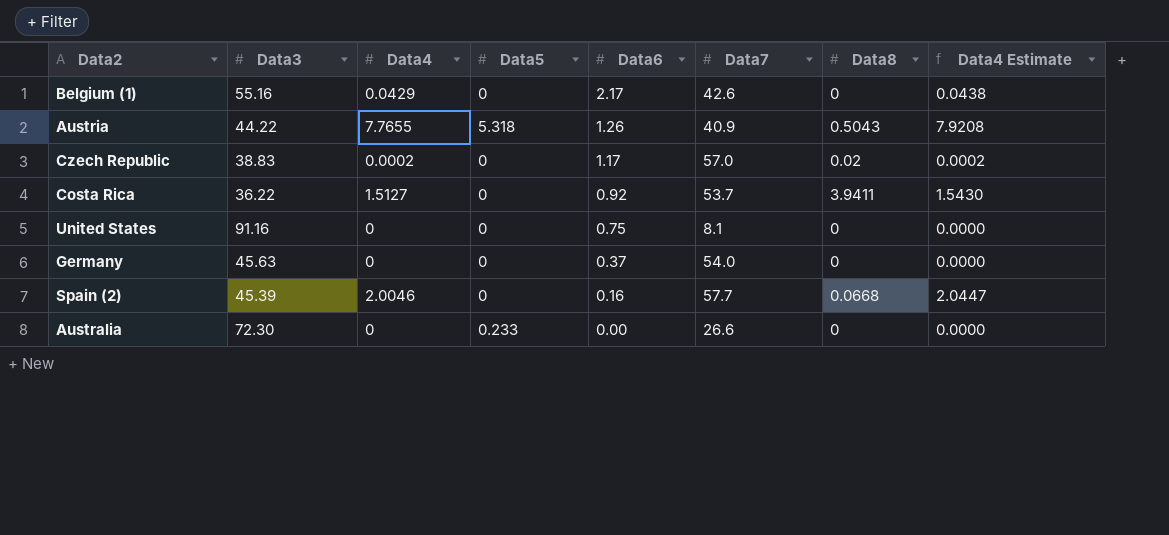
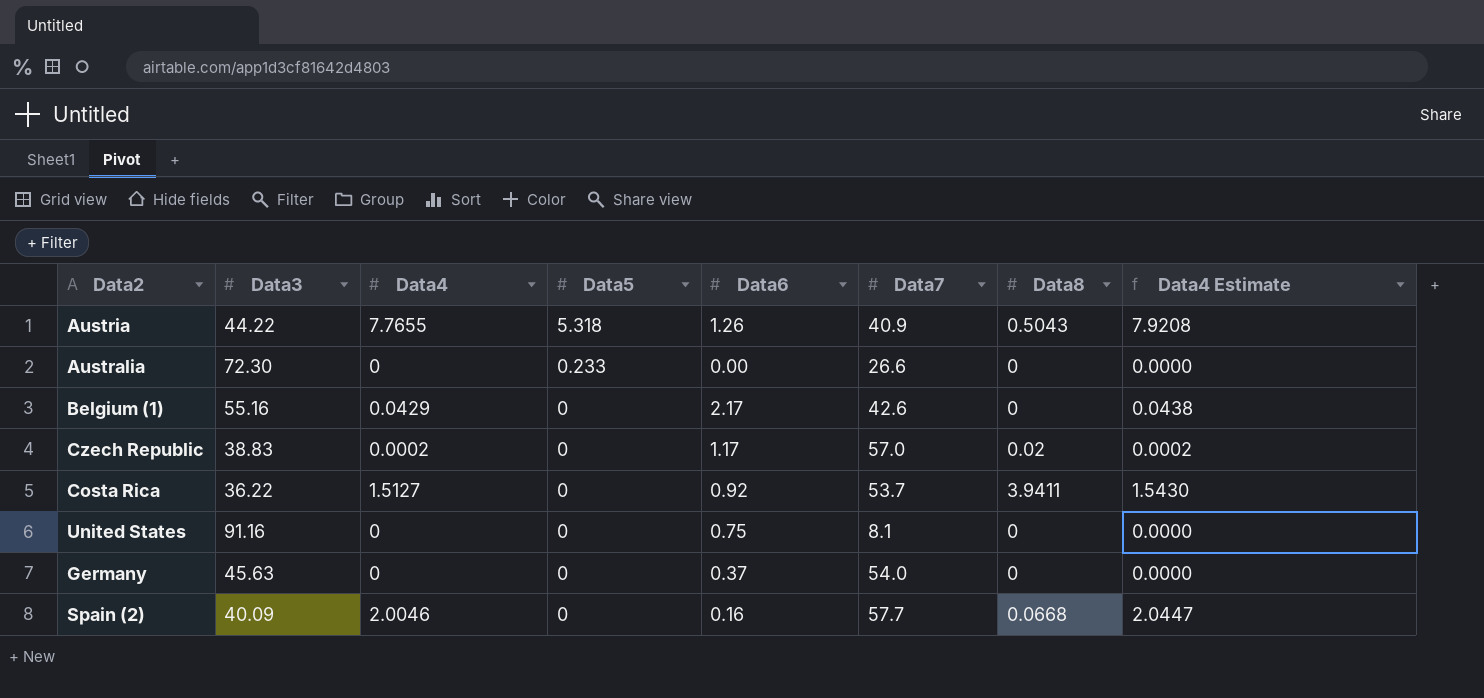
row order: Data6 descending -> Data5 descending
Spain (2) | Data3: 45.39 -> 40.09

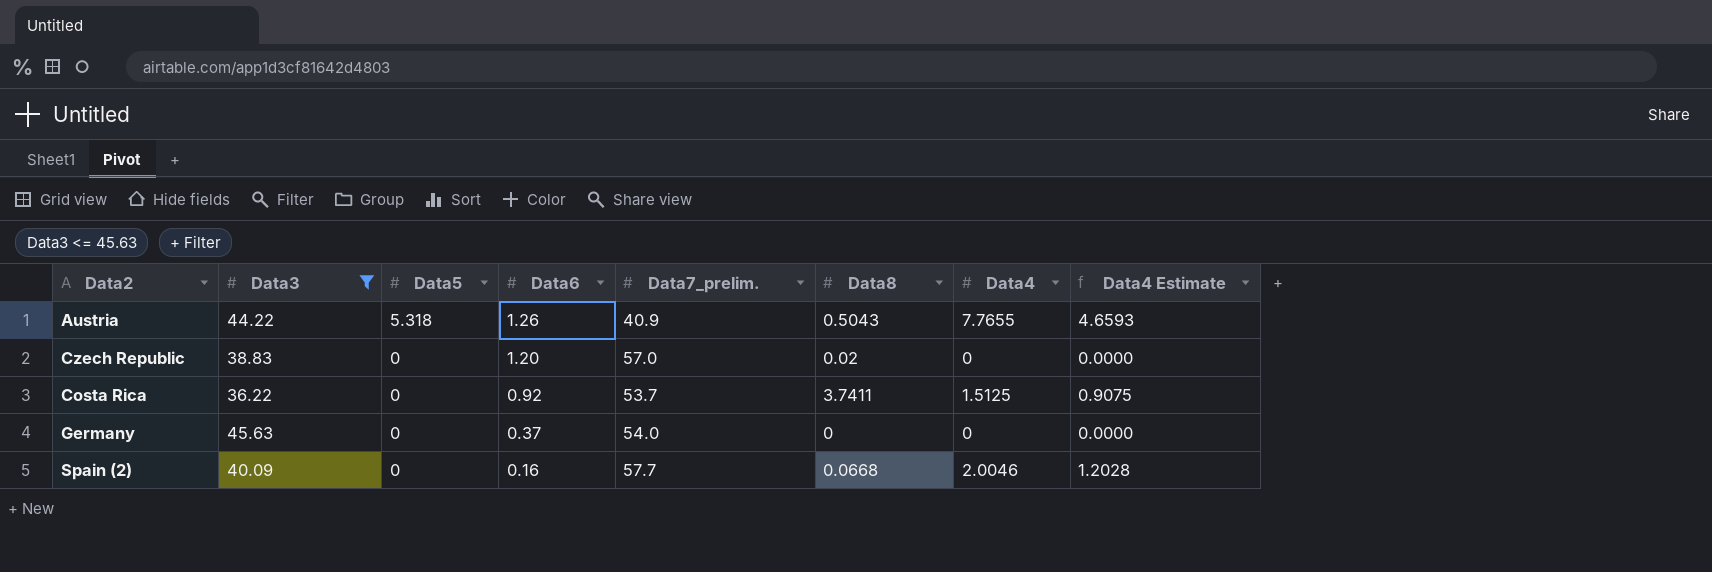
filter: none -> Data3 <= 45.63
column name: Data7 -> Data7_prelim.
column Data4 | position: 3 -> 7
column Data4 Estimate | formula: [Data4] * 1.02 -> [Data4] * 0.6
Czech Republic | Data6: 1.17 -> 1.20
Czech Republic | Data4: 0.0002 -> 0
Costa Rica | Data8: 3.9411 -> 3.7411
Costa Rica | Data4: 1.5127 -> 1.5125

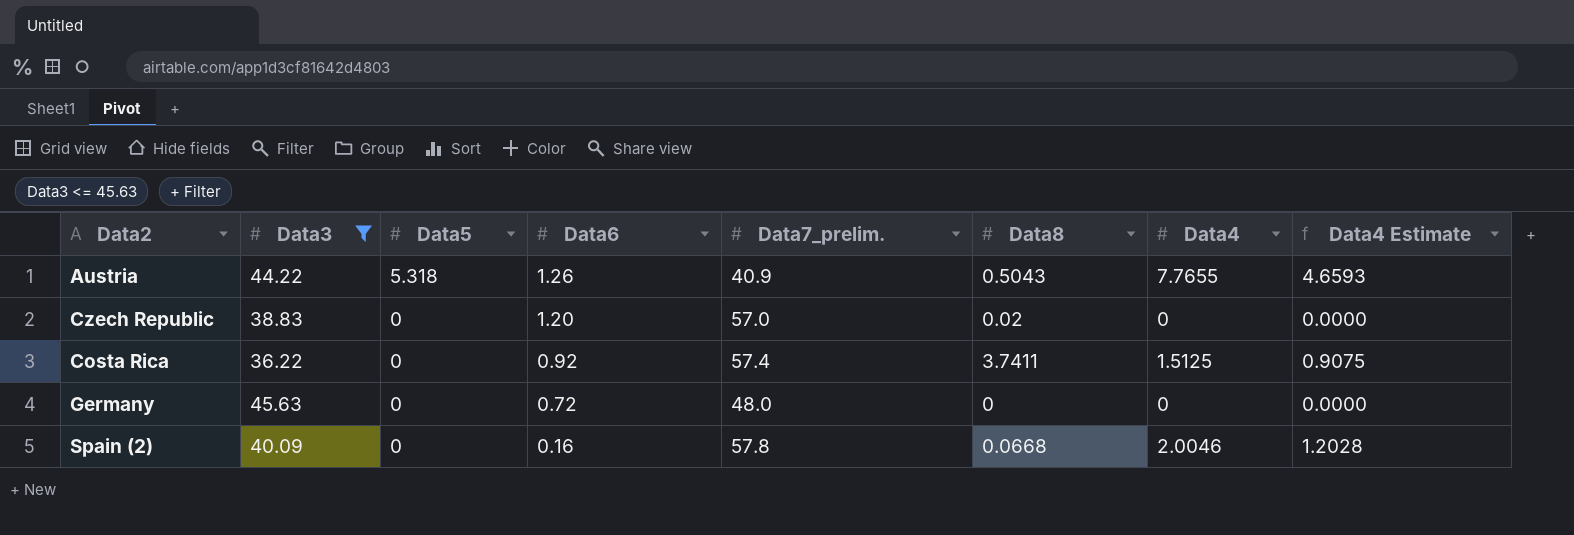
Costa Rica | Data7_prelim.: 53.7 -> 57.4
Germany | Data6: 0.37 -> 0.72
Germany | Data7_prelim.: 54.0 -> 48.0
Spain (2) | Data7_prelim.: 57.7 -> 57.8

